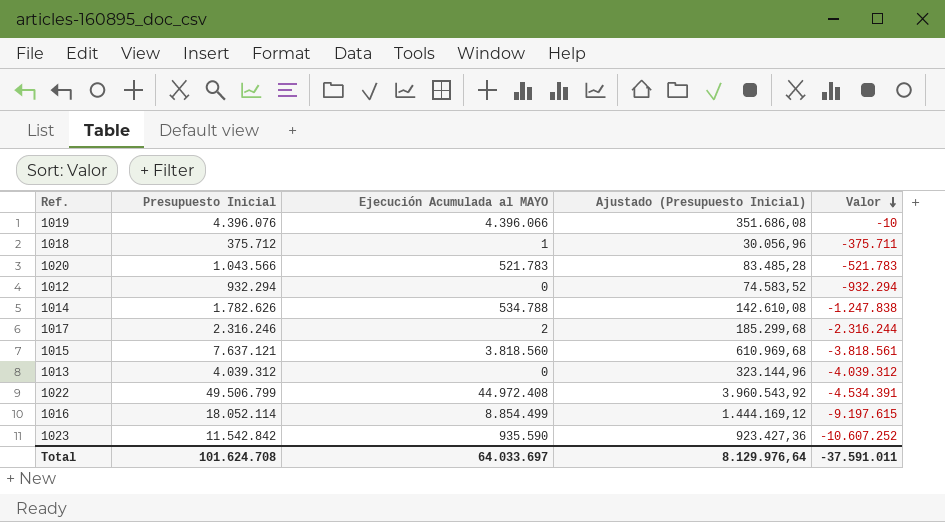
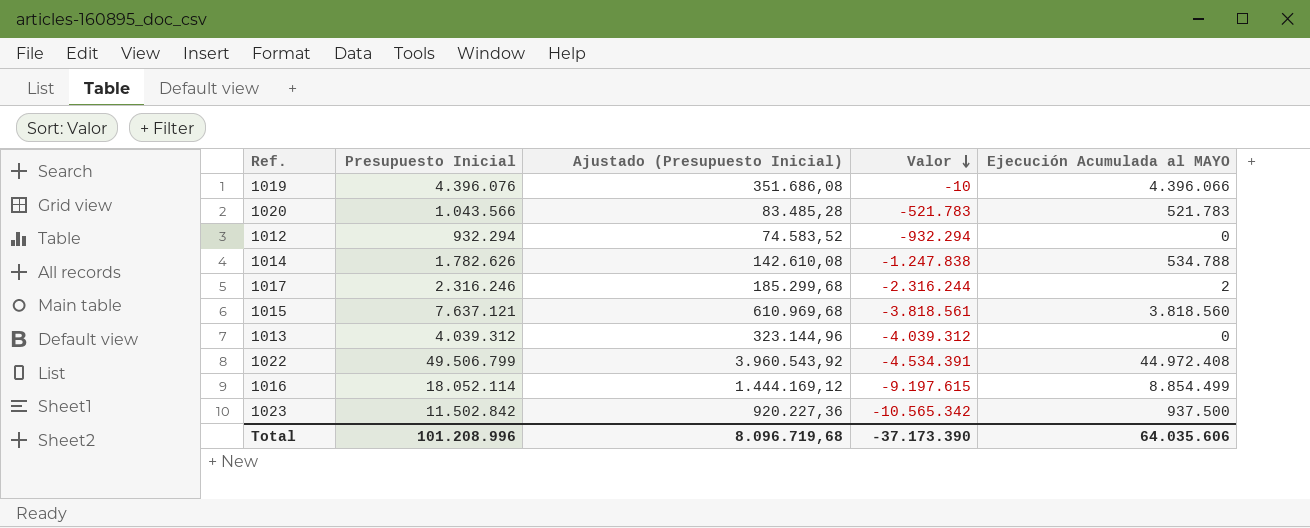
column Ejecución Acumulada al MAYO | position: 3 -> 5
row 1018: 375.712 | 1 | 30.056,96 | -375.711 -> none
1023 | Presupuesto Inicial: 11.542.842 -> 11.502.842
1023 | Ajustado (Presupuesto Inicial): 923.427,36 -> 920.227,36
1023 | Valor: -10.607.252 -> -10.565.342
1023 | Ejecución Acumulada al MAYO: 935.590 -> 937.500
Total | Presupuesto Inicial: 101.624.708 -> 101.208.996
Total | Ajustado (Presupuesto Inicial): 8.129.976,64 -> 8.096.719,68
Total | Valor: -37.591.011 -> -37.173.390
Total | Ejecución Acumulada al MAYO: 64.033.697 -> 64.035.606

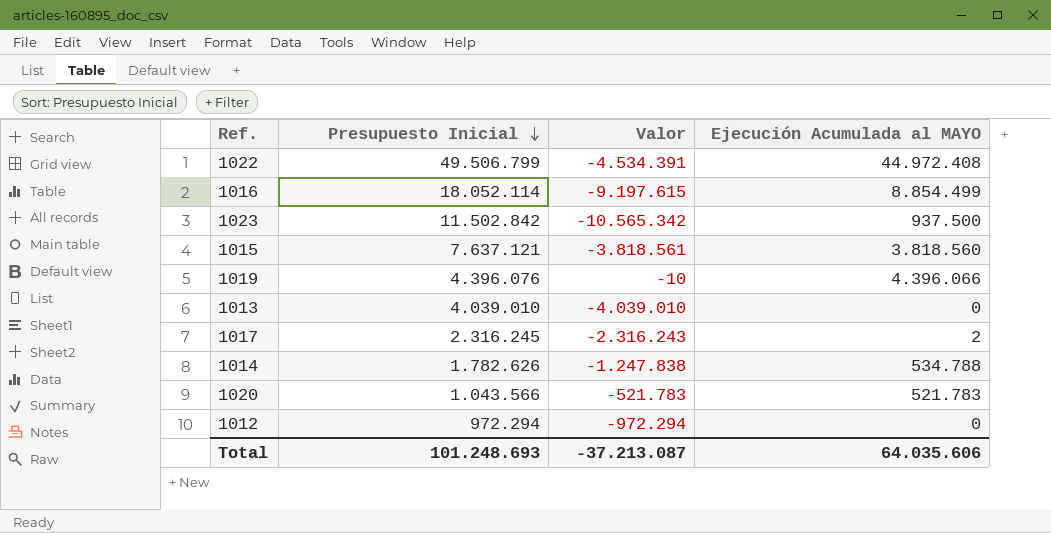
row order: Valor descending -> Presupuesto Inicial descending
column Ajustado (Presupuesto Inicial) | formula: [Presupuesto Inicial] * 0,08 -> none
1013 | Presupuesto Inicial: 4.039.312 -> 4.039.010
1013 | Valor: -4.039.312 -> -4.039.010
1017 | Presupuesto Inicial: 2.316.246 -> 2.316.245
1017 | Valor: -2.316.244 -> -2.316.243
1012 | Presupuesto Inicial: 932.294 -> 972.294
1012 | Valor: -932.294 -> -972.294
Total | Presupuesto Inicial: 101.208.996 -> 101.248.693
Total | Valor: -37.173.390 -> -37.213.087

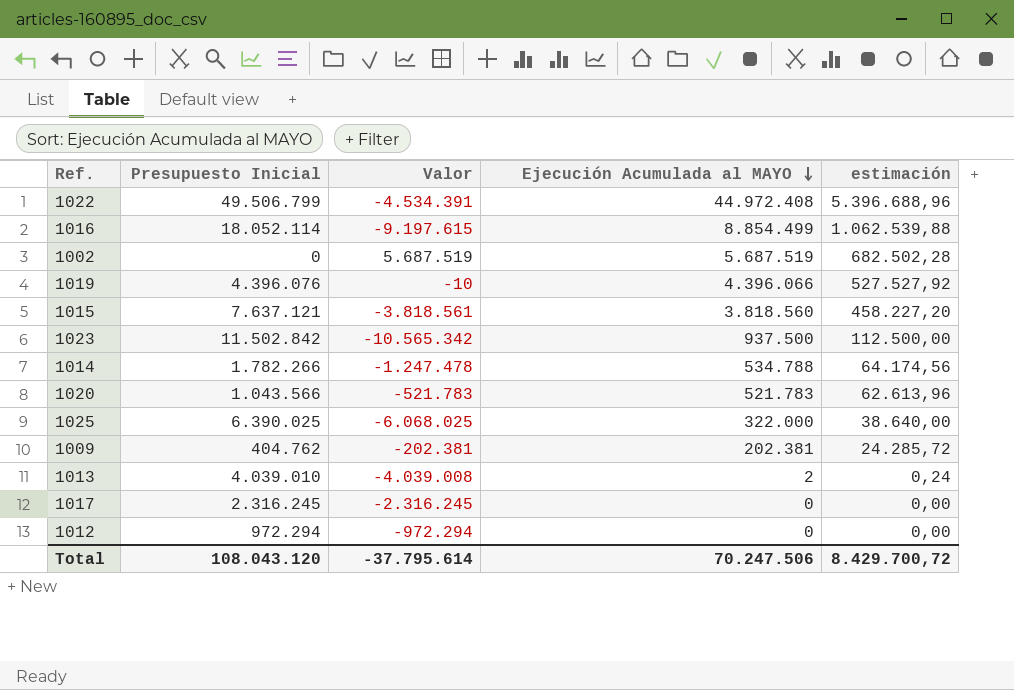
row order: Presupuesto Inicial descending -> Ejecución Acumulada al MAYO descending
column estimación | formula: none -> [Ejecución Acumulada al MAYO] * 0,12
row 1002: none -> 0 | 5.687.519 | 5.687.519 | 682.502,28
1014 | Presupuesto Inicial: 1.782.626 -> 1.782.266
1014 | Valor: -1.247.838 -> -1.247.478
row 1025: none -> 6.390.025 | -6.068.025 | 322.000 | 38.640,00
row 1009: none -> 404.762 | -202.381 | 202.381 | 24.285,72
1013 | Valor: -4.039.010 -> -4.039.008
1013 | Ejecución Acumulada al MAYO: 0 -> 2
1017 | Valor: -2.316.243 -> -2.316.245
1017 | Ejecución Acumulada al MAYO: 2 -> 0
Total | Presupuesto Inicial: 101.248.693 -> 108.043.120
Total | Valor: -37.213.087 -> -37.795.614
Total | Ejecución Acumulada al MAYO: 64.035.606 -> 70.247.506

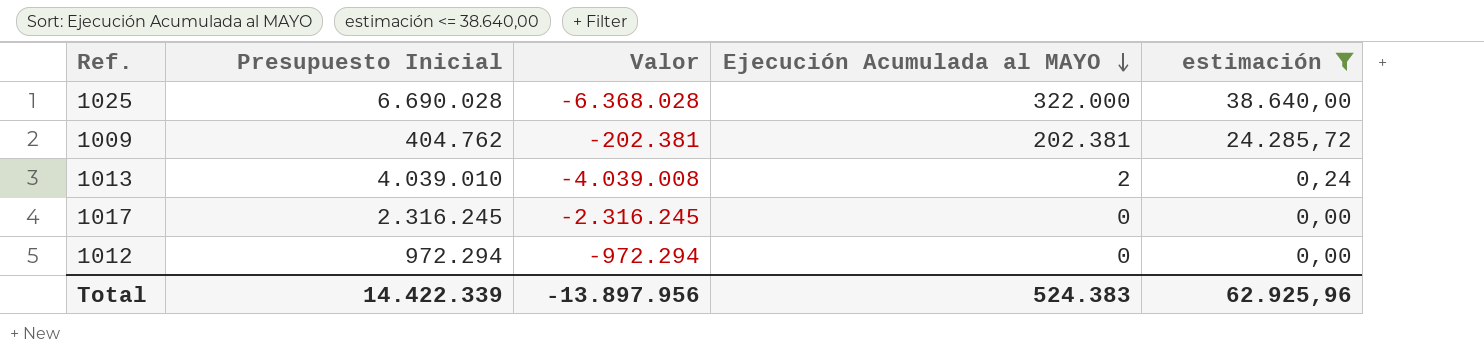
filter: none -> estimación <= 38.640,00
1025 | Presupuesto Inicial: 6.390.025 -> 6.690.028
1025 | Valor: -6.068.025 -> -6.368.028
Total | Presupuesto Inicial: 108.043.120 -> 14.422.339
Total | Valor: -37.795.614 -> -13.897.956
Total | Ejecución Acumulada al MAYO: 70.247.506 -> 524.383
Total | estimación: 8.429.700,72 -> 62.925,96

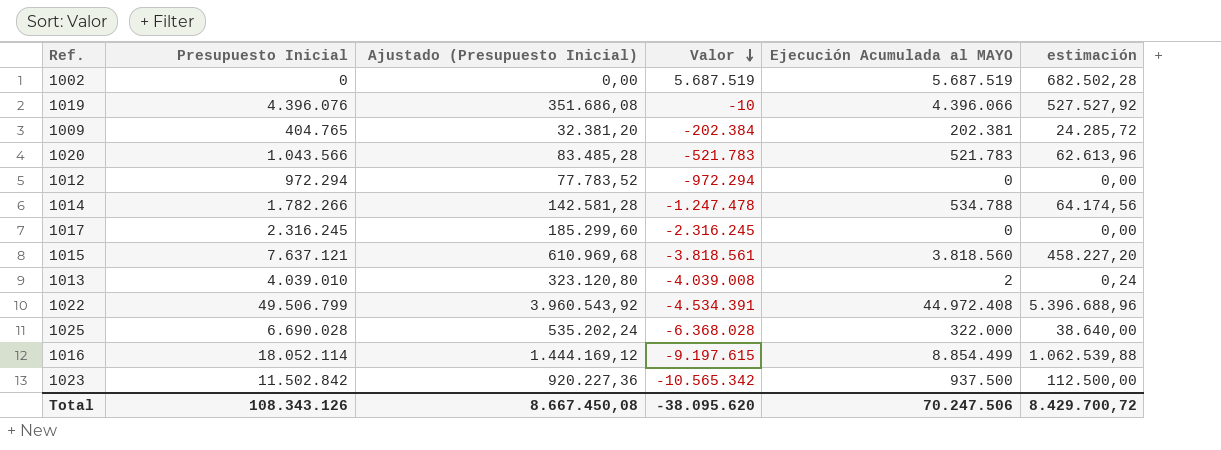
filter: estimación <= 38.640,00 -> none
row order: Ejecución Acumulada al MAYO descending -> Valor descending
column Ajustado (Presupuesto Inicial) | formula: none -> [Presupuesto Inicial] * 0,08
1009 | Presupuesto Inicial: 404.762 -> 404.765
1009 | Valor: -202.381 -> -202.384
Total | Presupuesto Inicial: 14.422.339 -> 108.343.126
Total | Valor: -13.897.956 -> -38.095.620
Total | Ejecución Acumulada al MAYO: 524.383 -> 70.247.506
Total | estimación: 62.925,96 -> 8.429.700,72

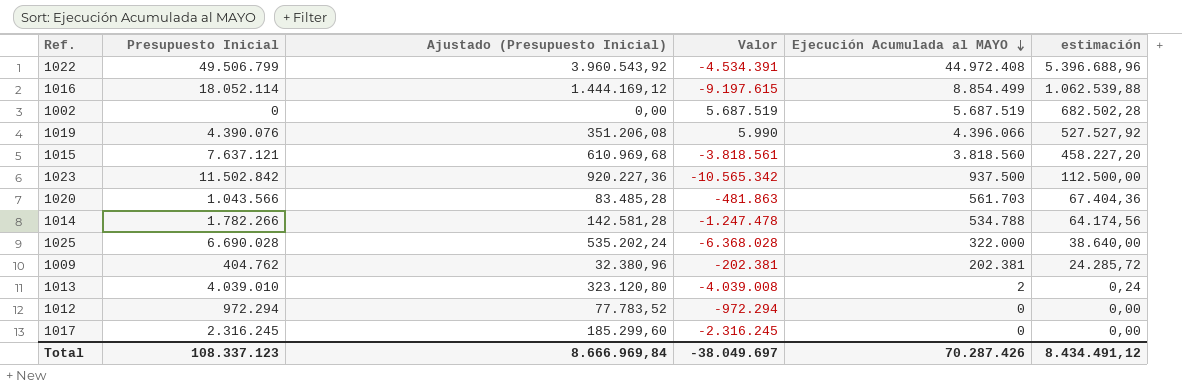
row order: Valor descending -> Ejecución Acumulada al MAYO descending
1019 | Presupuesto Inicial: 4.396.076 -> 4.390.076
1019 | Ajustado (Presupuesto Inicial): 351.686,08 -> 351.206,08
1019 | Valor: -10 -> 5.990
1020 | Valor: -521.783 -> -481.863
1020 | Ejecución Acumulada al MAYO: 521.783 -> 561.703
1020 | estimación: 62.613,96 -> 67.404,36
1009 | Presupuesto Inicial: 404.765 -> 404.762
1009 | Ajustado (Presupuesto Inicial): 32.381,20 -> 32.380,96
1009 | Valor: -202.384 -> -202.381
Total | Presupuesto Inicial: 108.343.126 -> 108.337.123
Total | Ajustado (Presupuesto Inicial): 8.667.450,08 -> 8.666.969,84
Total | Valor: -38.095.620 -> -38.049.697
Total | Ejecución Acumulada al MAYO: 70.247.506 -> 70.287.426
Total | estimación: 8.429.700,72 -> 8.434.491,12

